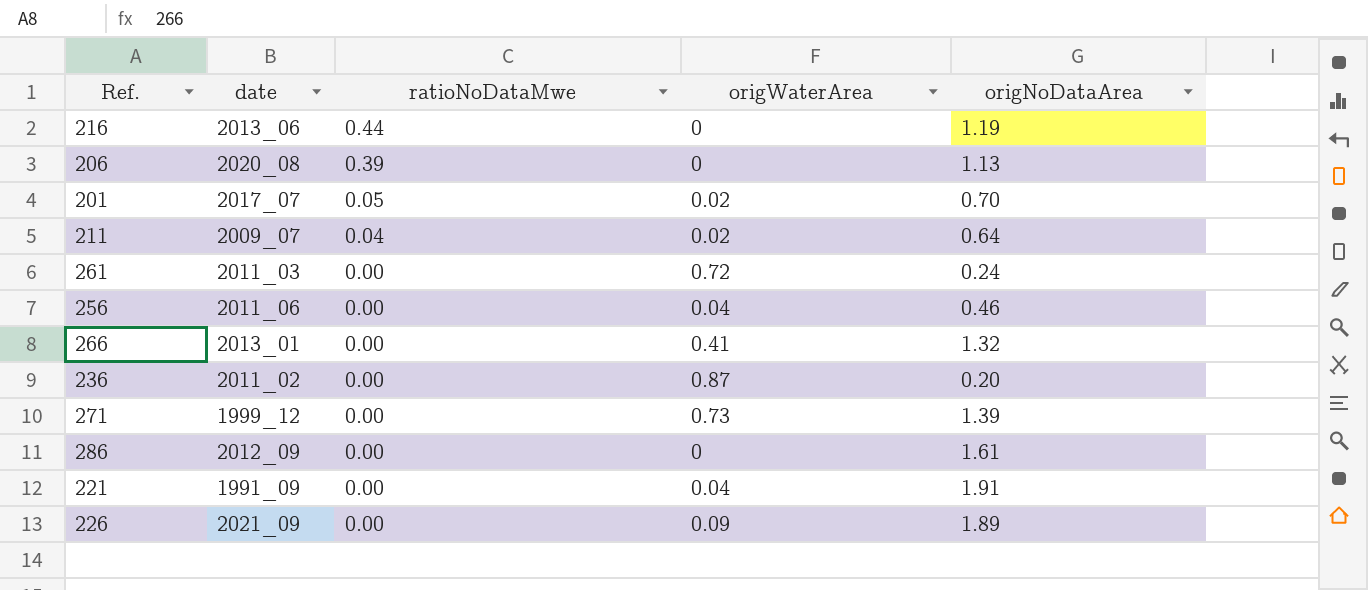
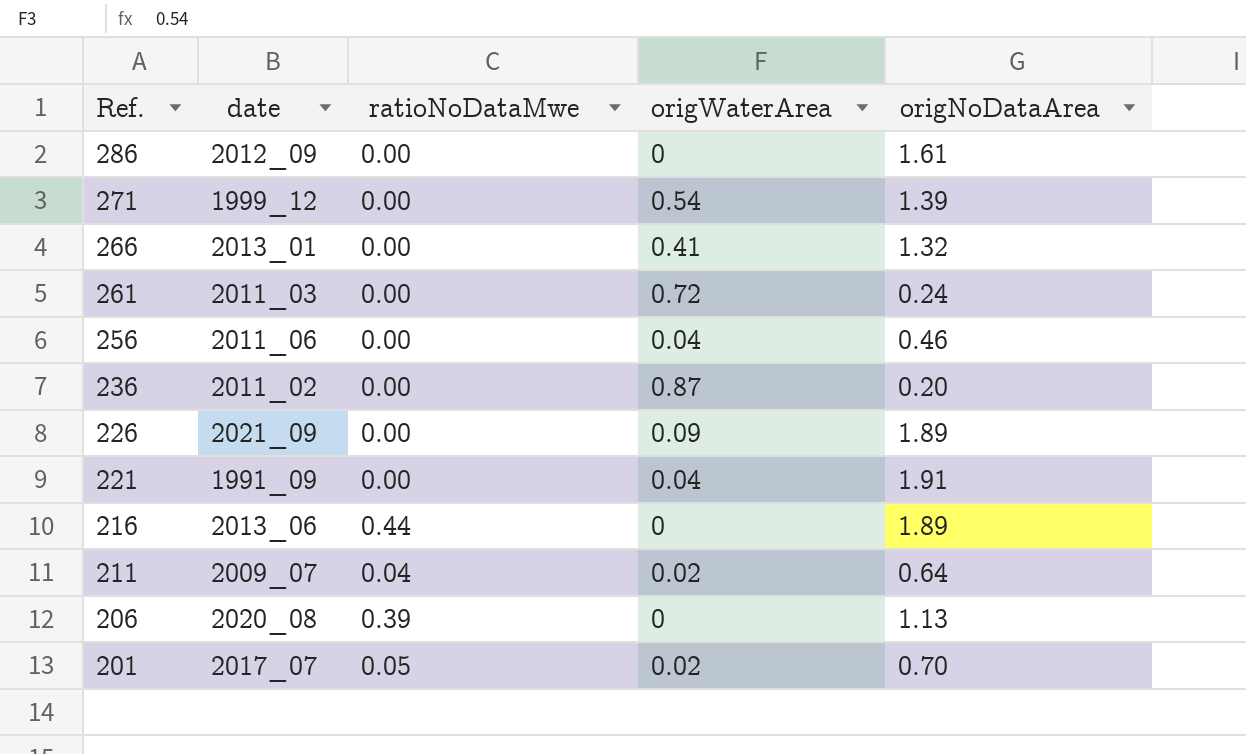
row order: ratioNoDataMwe descending -> Ref. descending
271 | origWaterArea: 0.73 -> 0.54
216 | origNoDataArea: 1.19 -> 1.89

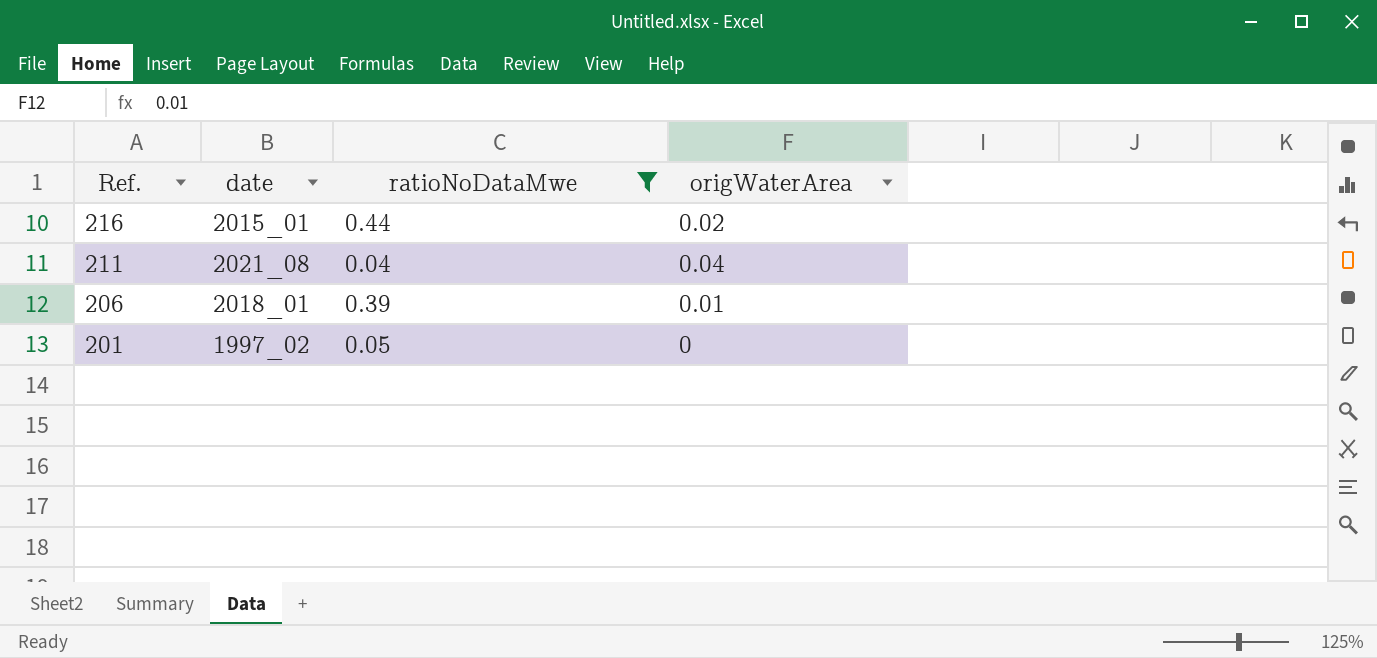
filter: none -> ratioNoDataMwe != 0.00
column origNoDataArea | position: 5 -> none
216 | date: 2013_06 -> 2015_01
216 | origWaterArea: 0 -> 0.02
211 | date: 2009_07 -> 2021_08
211 | origWaterArea: 0.02 -> 0.04
206 | date: 2020_08 -> 2018_01
206 | origWaterArea: 0 -> 0.01
201 | date: 2017_07 -> 1997_02
201 | origWaterArea: 0.02 -> 0

